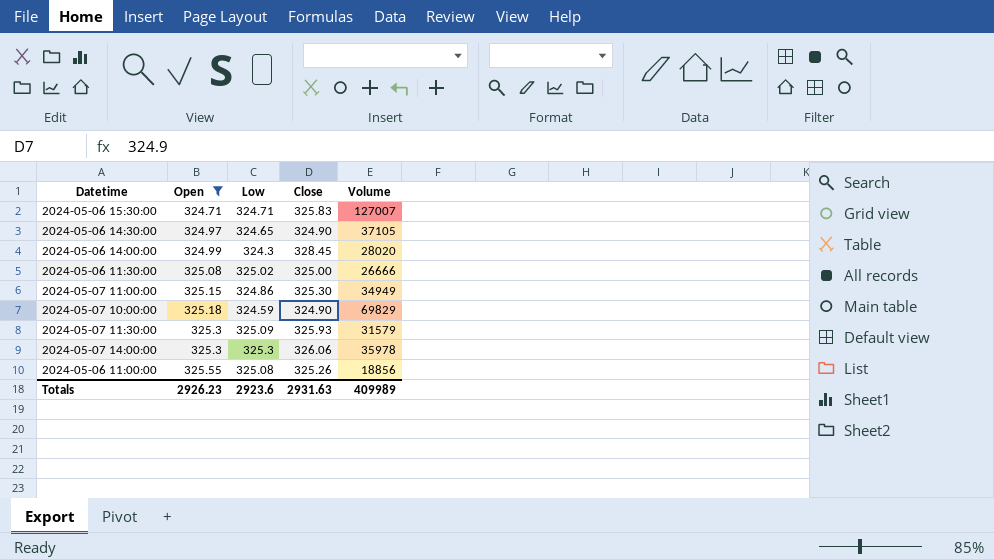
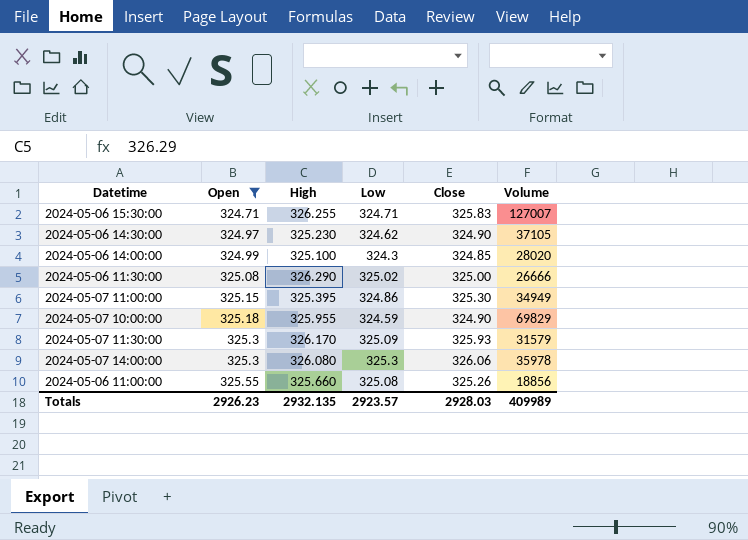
column High | position: none -> 3
2024-05-06 14:30:00 | Low: 324.65 -> 324.62
2024-05-06 14:00:00 | Close: 328.45 -> 324.85
Totals | Low: 2923.6 -> 2923.57
Totals | Close: 2931.63 -> 2928.03

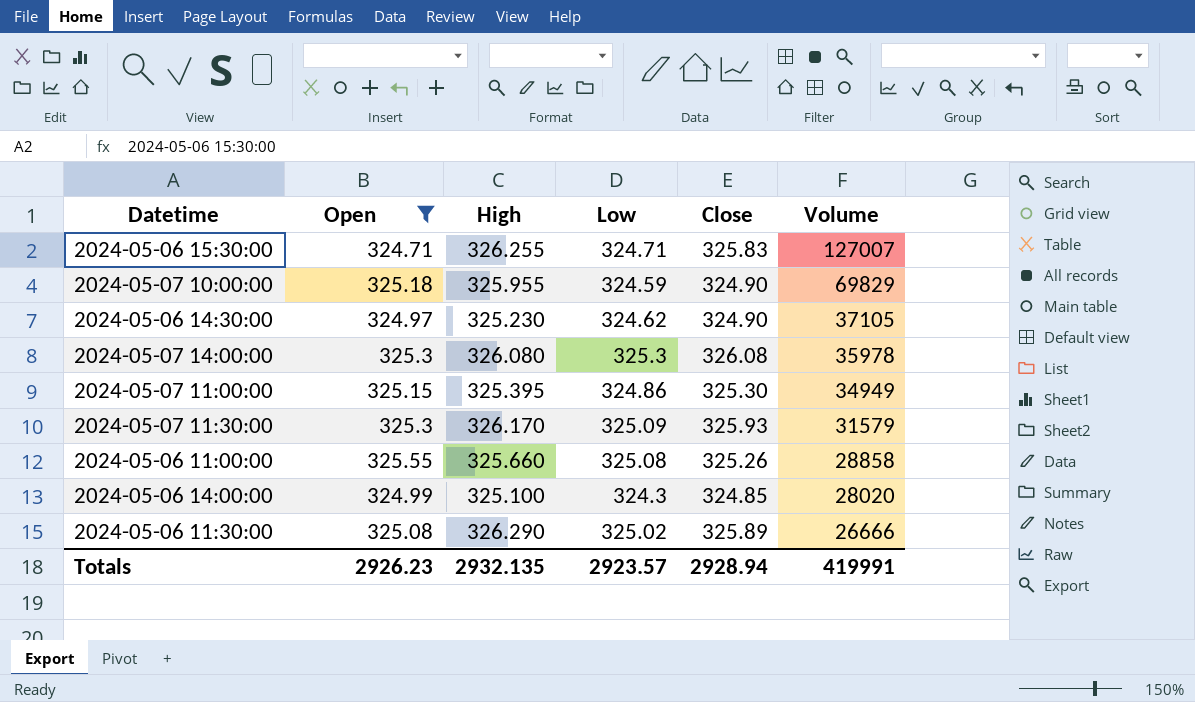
row order: Open ascending -> Volume descending
2024-05-07 14:00:00 | Close: 326.06 -> 326.08
2024-05-06 11:00:00 | Volume: 18856 -> 28858
2024-05-06 11:30:00 | Close: 325.00 -> 325.89
Totals | Close: 2928.03 -> 2928.94
Totals | Volume: 409989 -> 419991

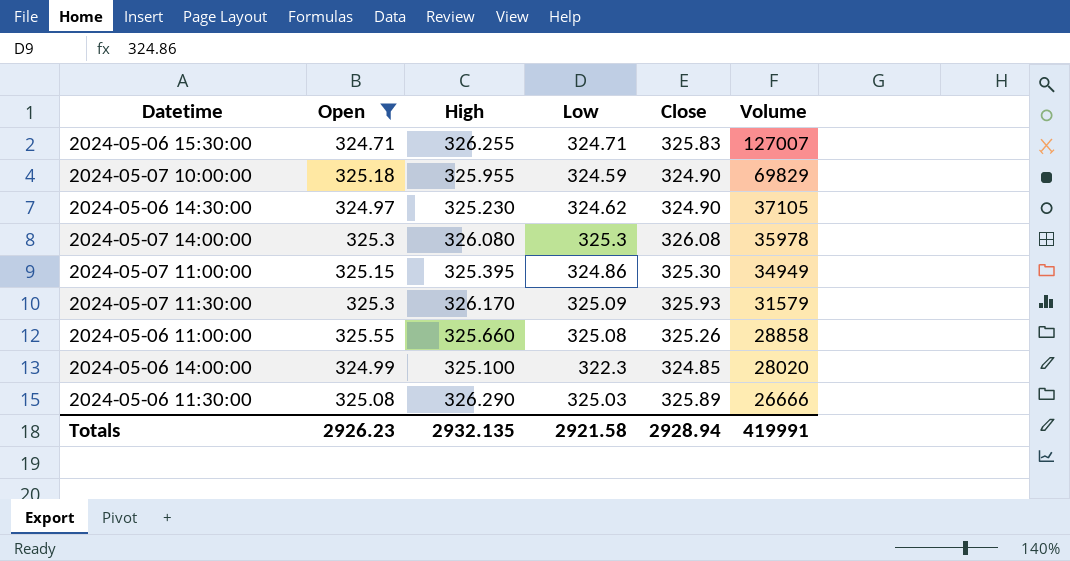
2024-05-06 14:00:00 | Low: 324.3 -> 322.3
2024-05-06 11:30:00 | Low: 325.02 -> 325.03
Totals | Low: 2923.57 -> 2921.58

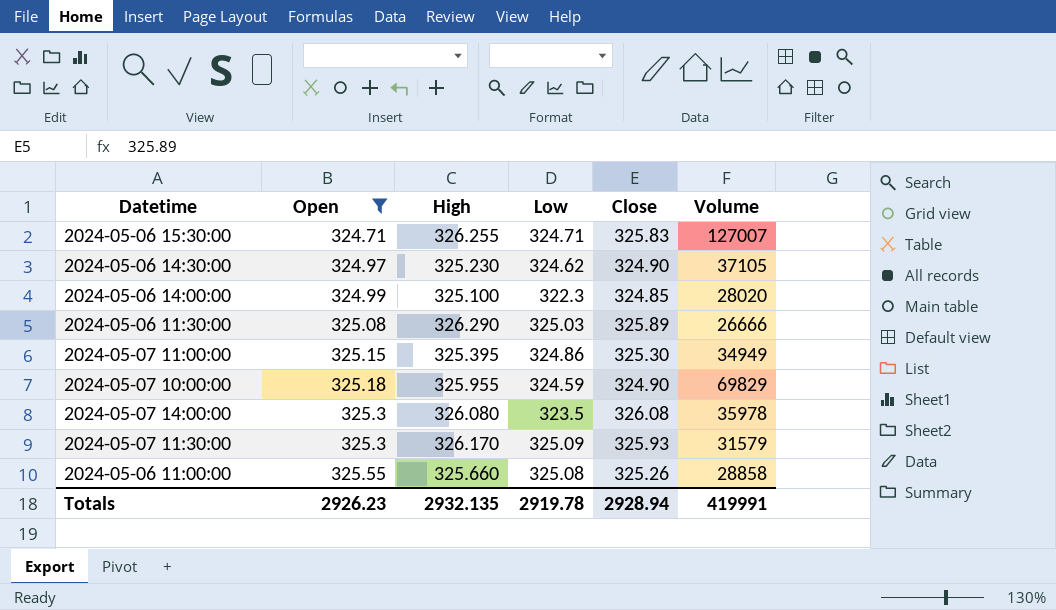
row order: Volume descending -> Open ascending
2024-05-07 14:00:00 | Low: 325.3 -> 323.5
Totals | Low: 2921.58 -> 2919.78

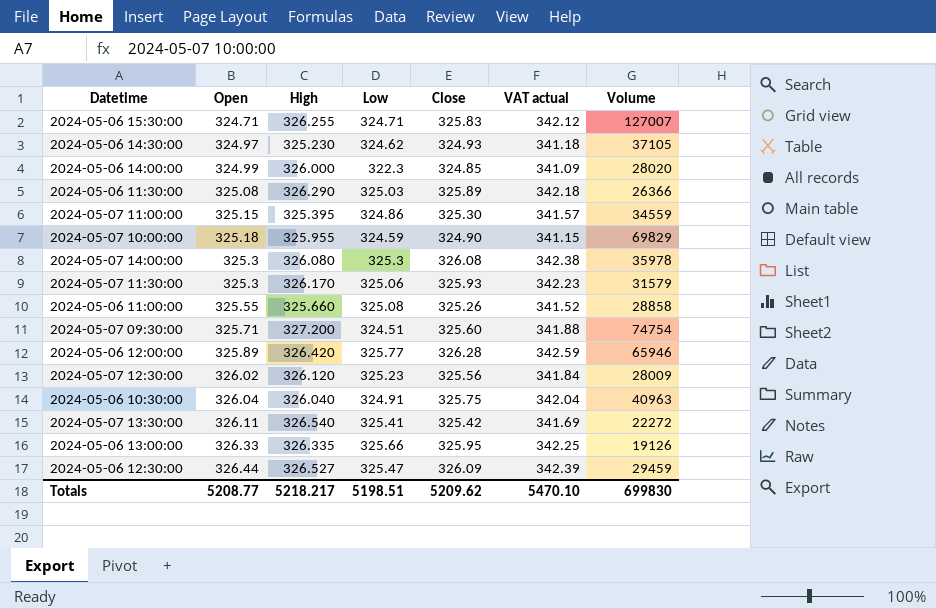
filter: Open <= 325.55 -> none
column VAT actual | formula: none -> [Close] * 1.05
2024-05-06 14:30:00 | Close: 324.90 -> 324.93
2024-05-06 14:00:00 | High: 325.100 -> 326.000
2024-05-06 11:30:00 | Volume: 26666 -> 26366
2024-05-07 11:00:00 | Volume: 34949 -> 34559
2024-05-07 14:00:00 | Low: 323.5 -> 325.3
2024-05-07 11:30:00 | Low: 325.09 -> 325.06
Totals | Open: 2926.23 -> 5208.77
Totals | High: 2932.135 -> 5218.217
Totals | Low: 2919.78 -> 5198.51
Totals | Close: 2928.94 -> 5209.62
Totals | Volume: 419991 -> 699830

